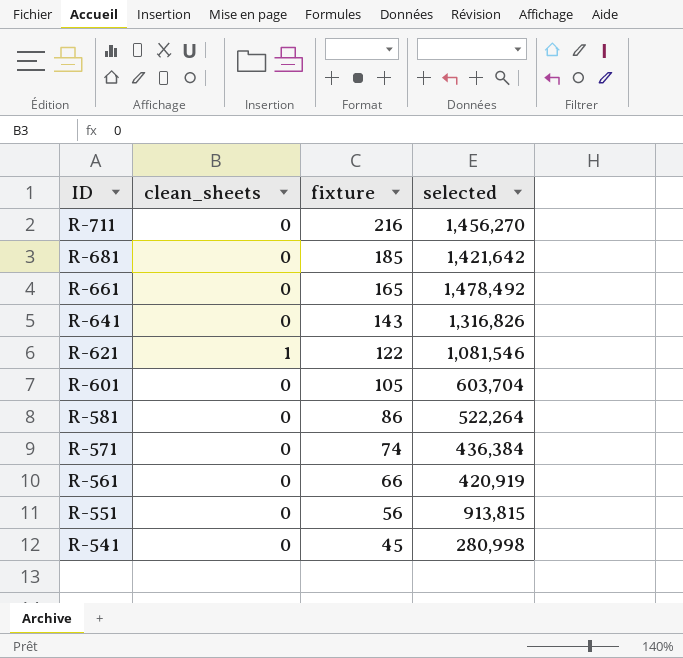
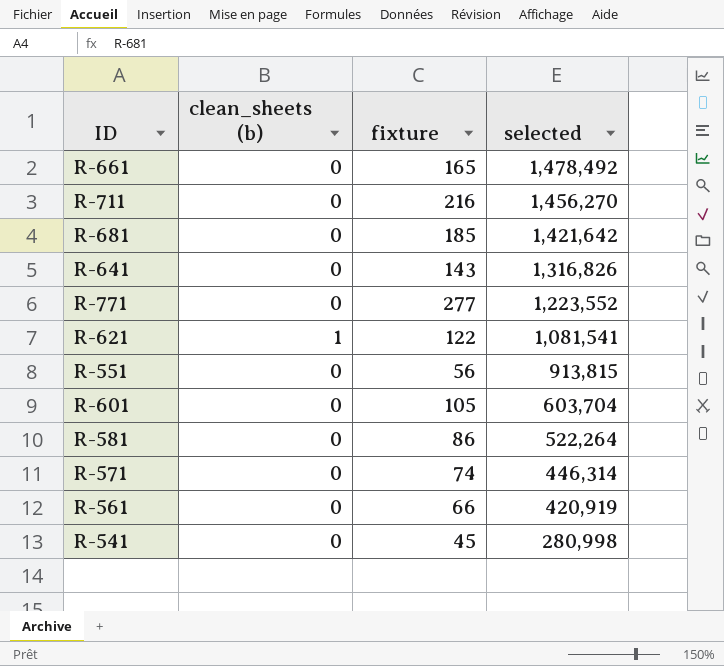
row order: ID descending -> selected descending
column name: clean_sheets -> clean_sheets (b)
row R-771: none -> 0 | 277 | 1,223,552
R-621 | selected: 1,081,546 -> 1,081,541
R-571 | selected: 436,384 -> 446,314

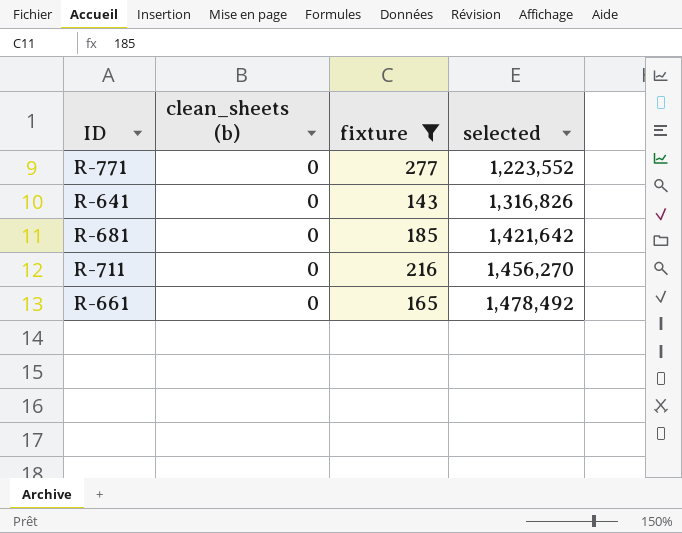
filter: none -> fixture >= 143
row order: selected descending -> selected ascending

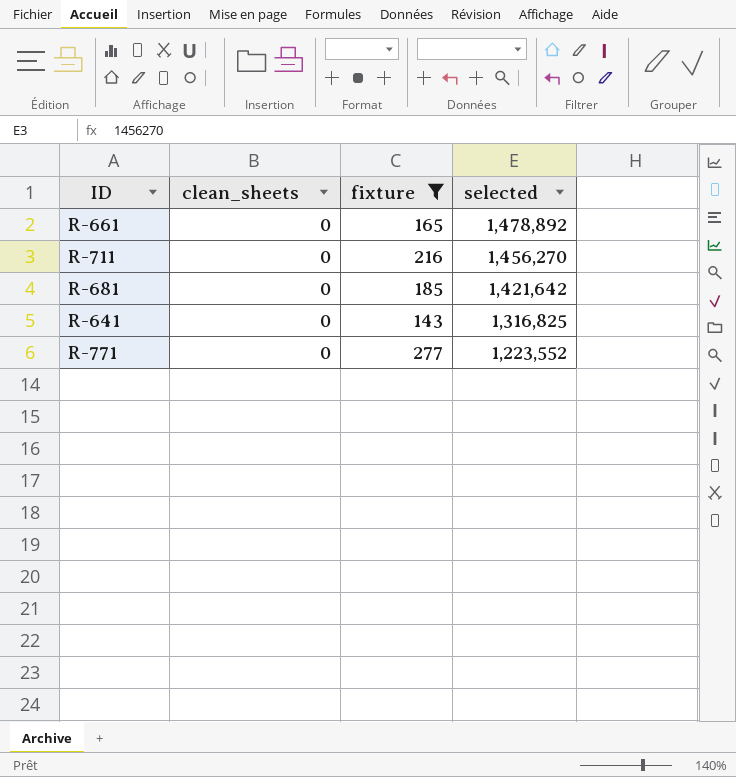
row order: selected ascending -> selected descending
column name: clean_sheets (b) -> clean_sheets
R-661 | selected: 1,478,492 -> 1,478,892
R-641 | selected: 1,316,826 -> 1,316,825

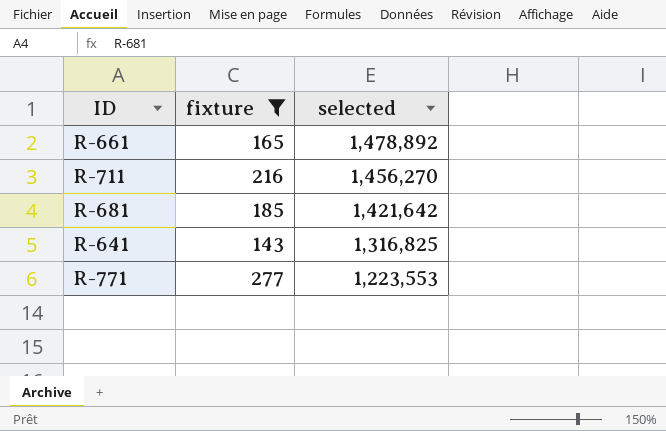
column clean_sheets | position: 2 -> none
R-771 | selected: 1,223,552 -> 1,223,553

